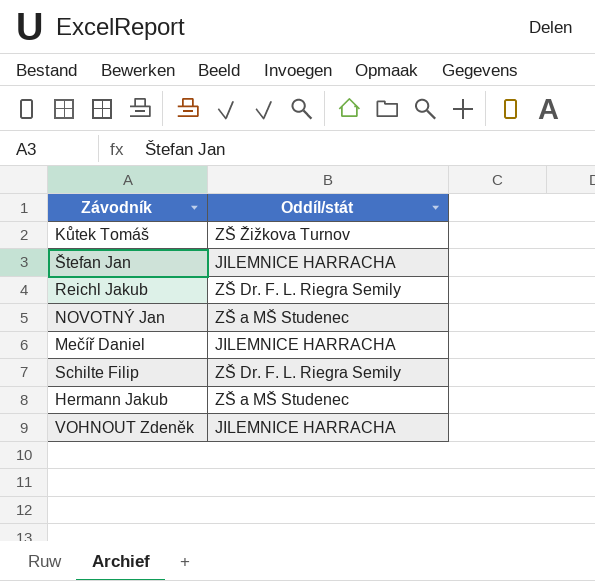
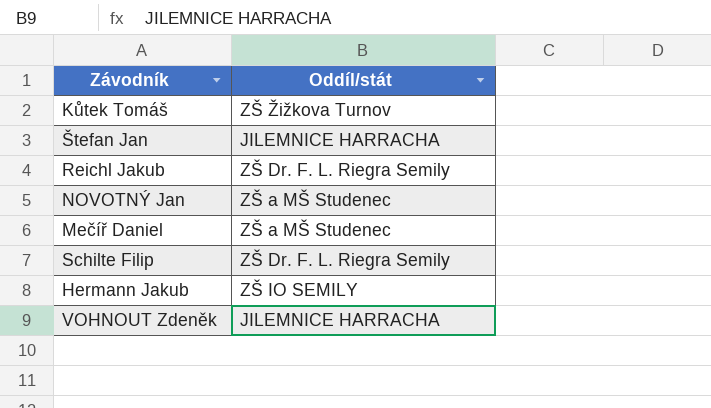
Mečíř Daniel | Oddíl/stát: JILEMNICE HARRACHA -> ZŠ a MŠ Studenec
Hermann Jakub | Oddíl/stát: ZŠ a MŠ Studenec -> ZŠ IO SEMILY

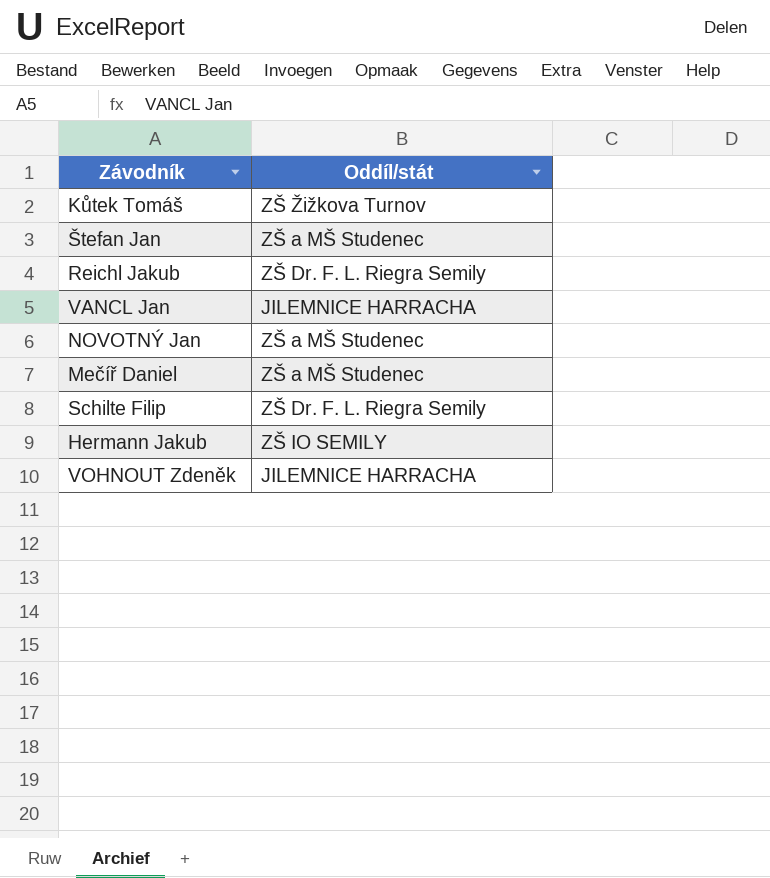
Štefan Jan | Oddíl/stát: JILEMNICE HARRACHA -> ZŠ a MŠ Studenec
row VANCL Jan: none -> JILEMNICE HARRACHA

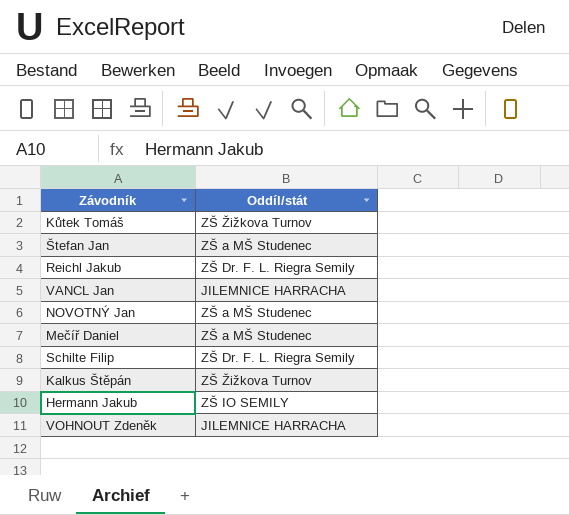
row Kalkus Štěpán: none -> ZŠ Žižkova Turnov

